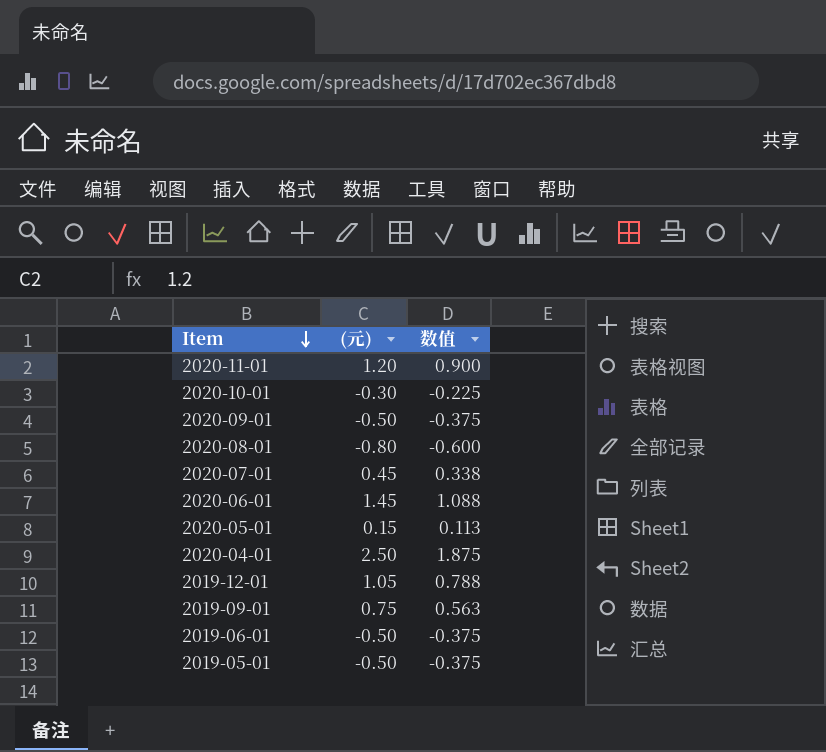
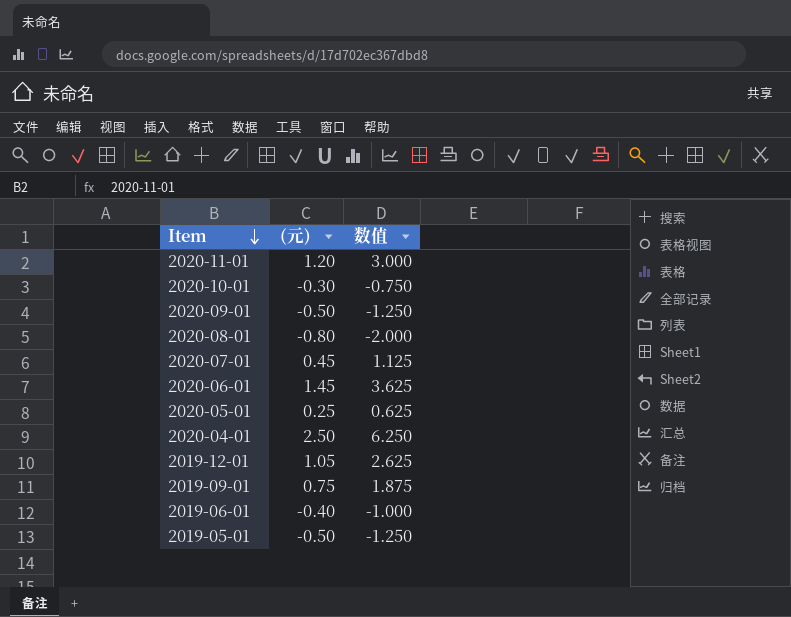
column 数值 | formula: [(元)] * 0.75 -> [(元)] * 2.5
2020-05-01 | (元): 0.15 -> 0.25
2019-06-01 | (元): -0.50 -> -0.40

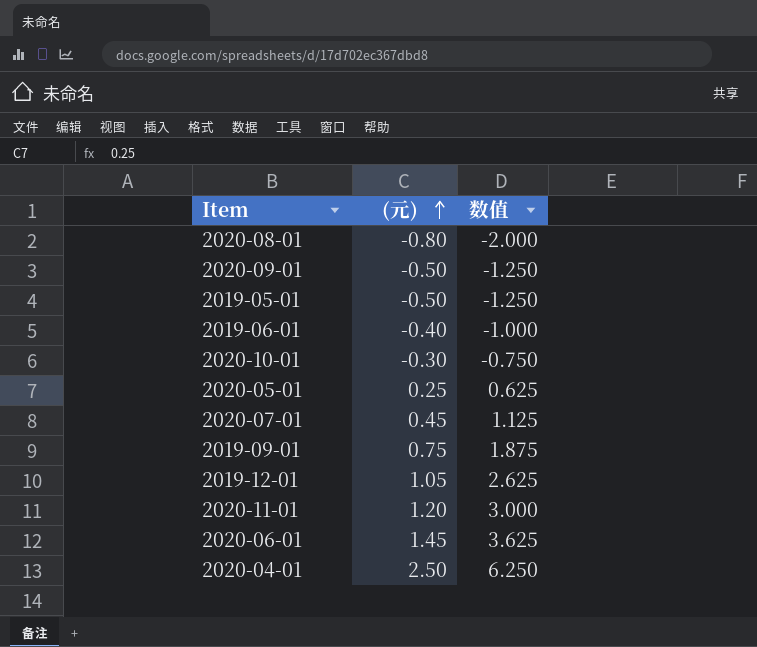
row order: Item descending -> (元) ascending

